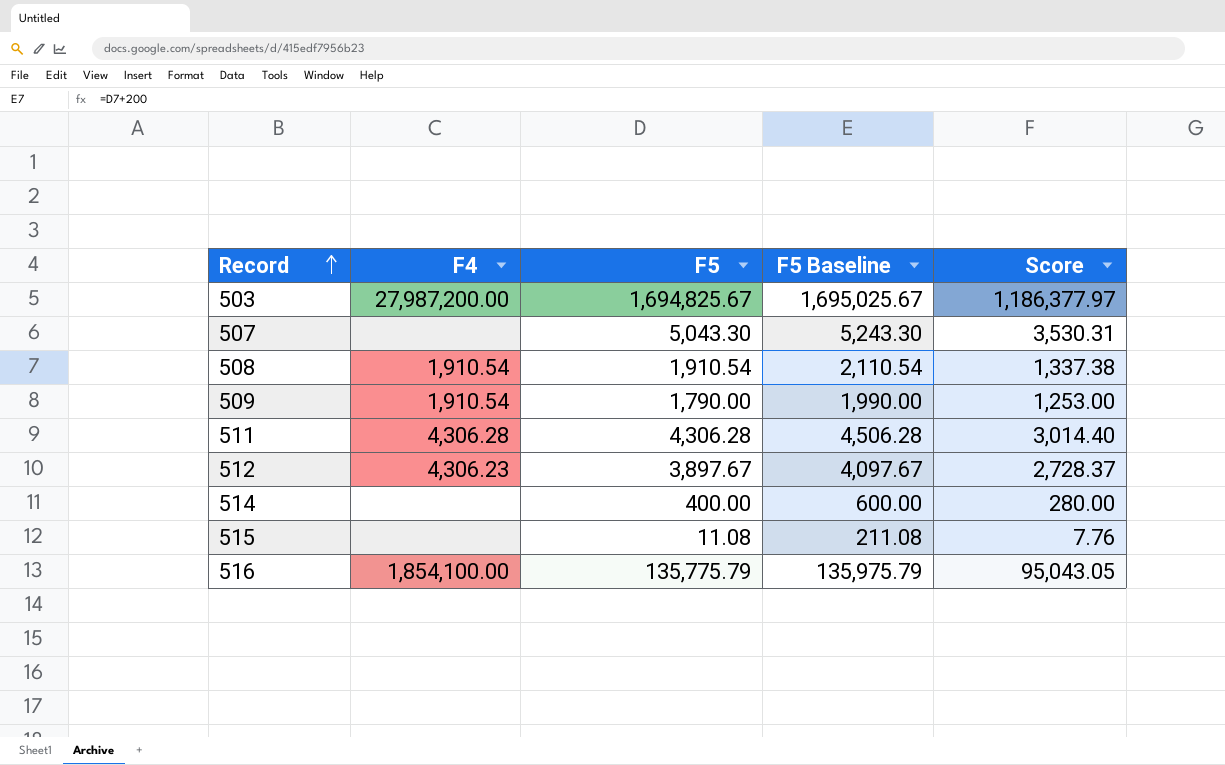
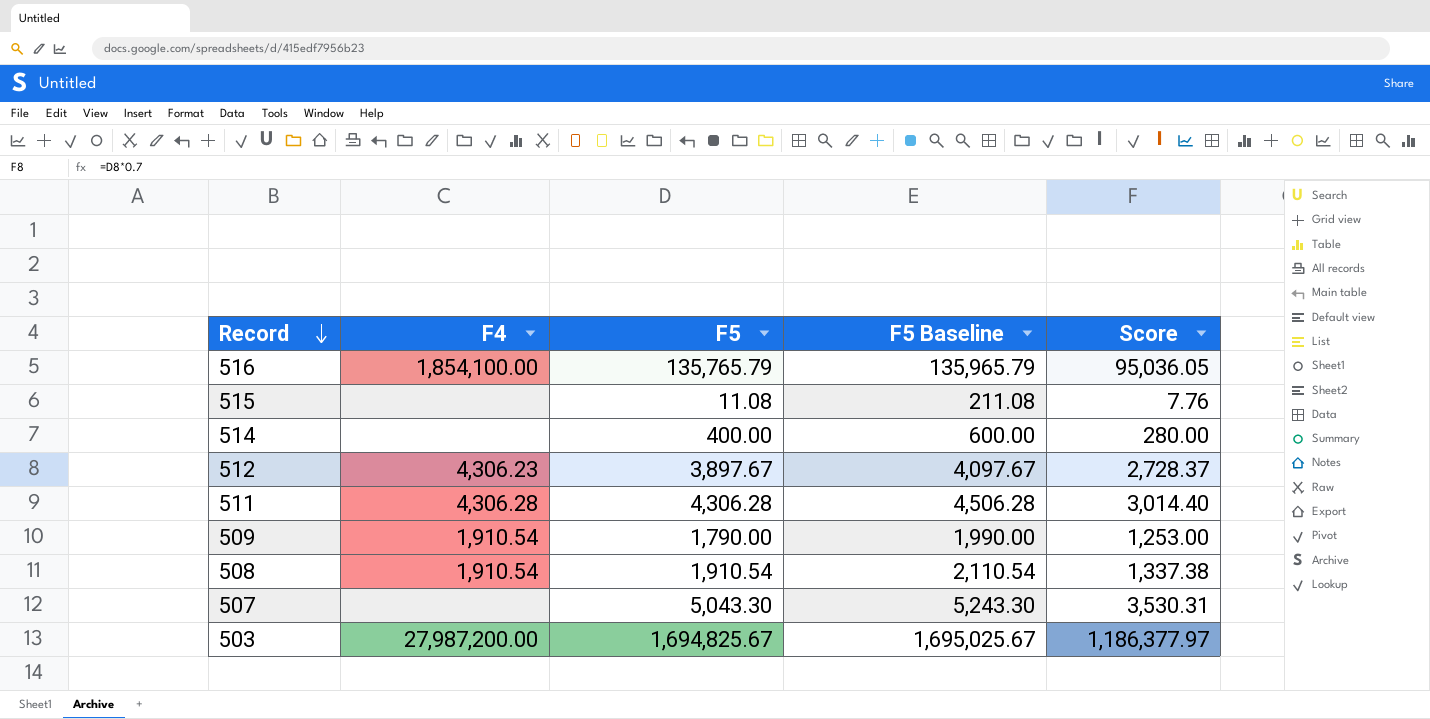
row order: Record ascending -> Record descending
516 | F5: 135,775.79 -> 135,765.79
516 | F5 Baseline: 135,975.79 -> 135,965.79
516 | Score: 95,043.05 -> 95,036.05

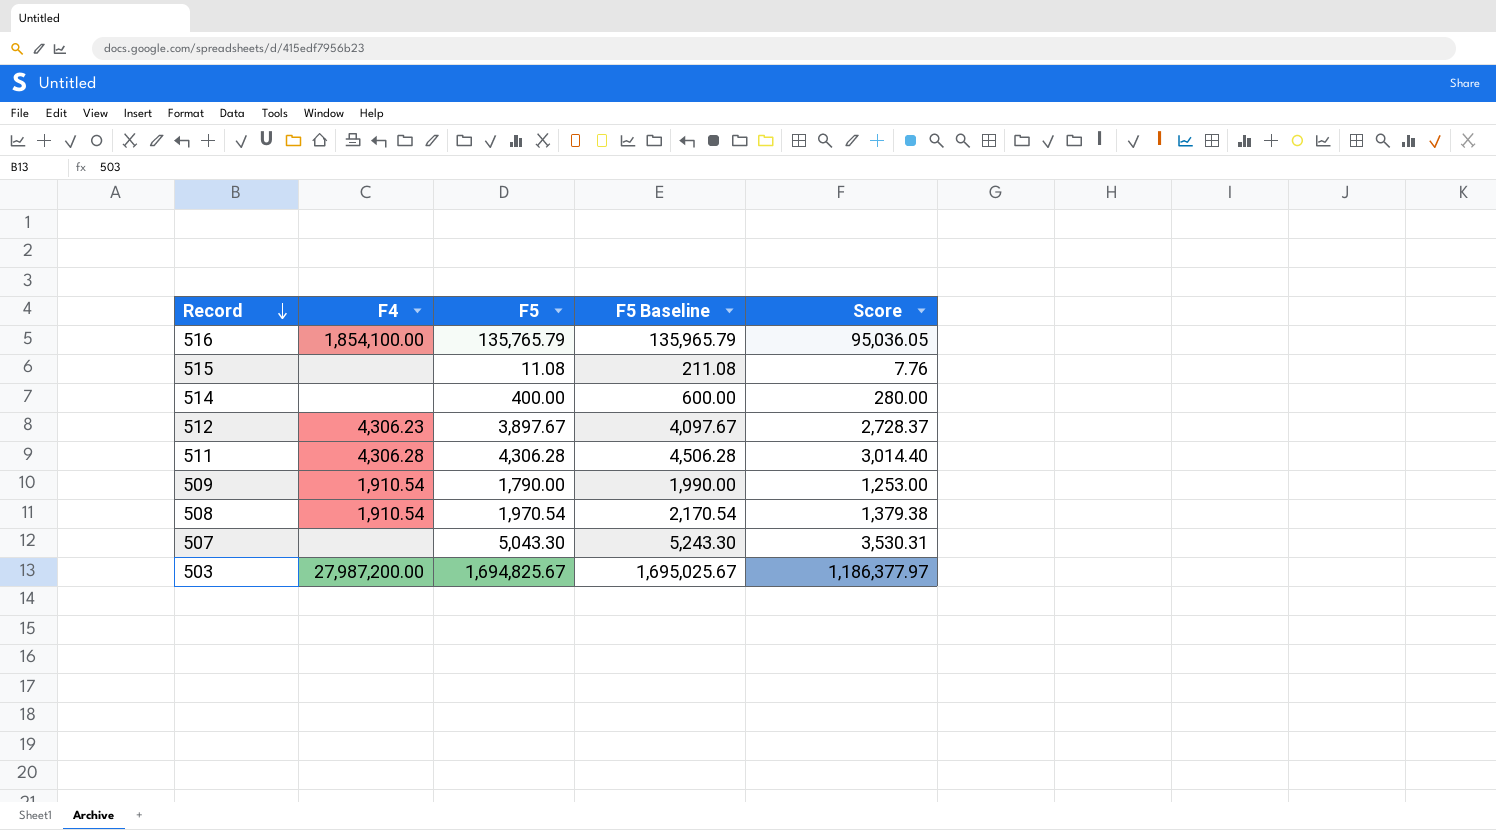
508 | F5: 1,910.54 -> 1,970.54
508 | F5 Baseline: 2,110.54 -> 2,170.54
508 | Score: 1,337.38 -> 1,379.38

